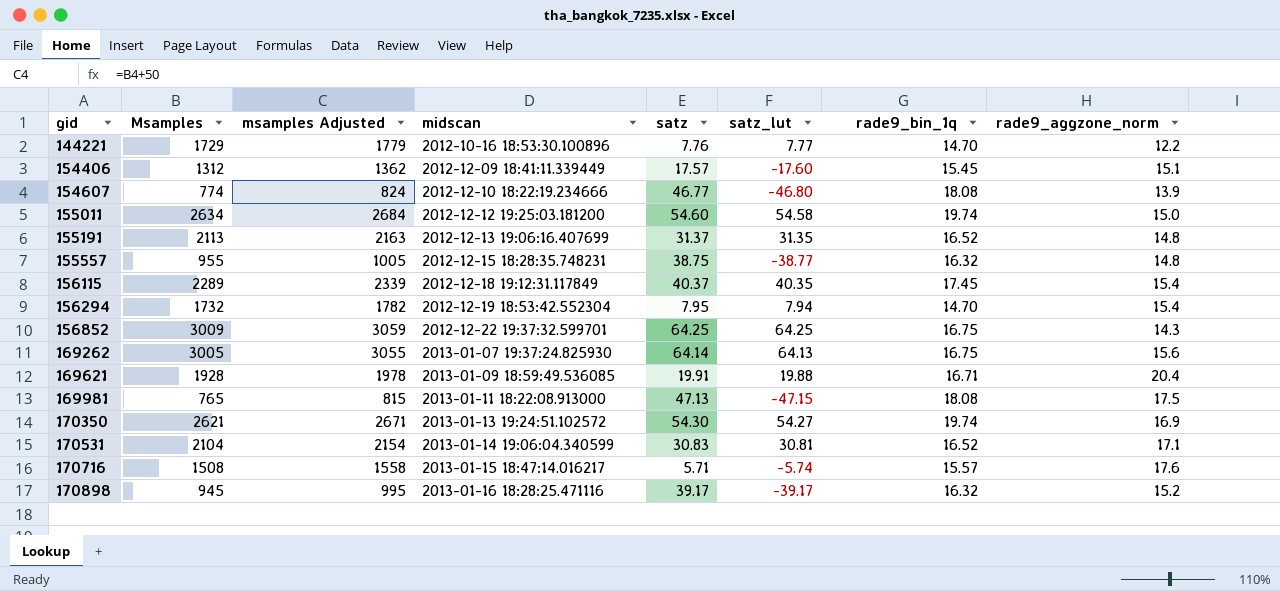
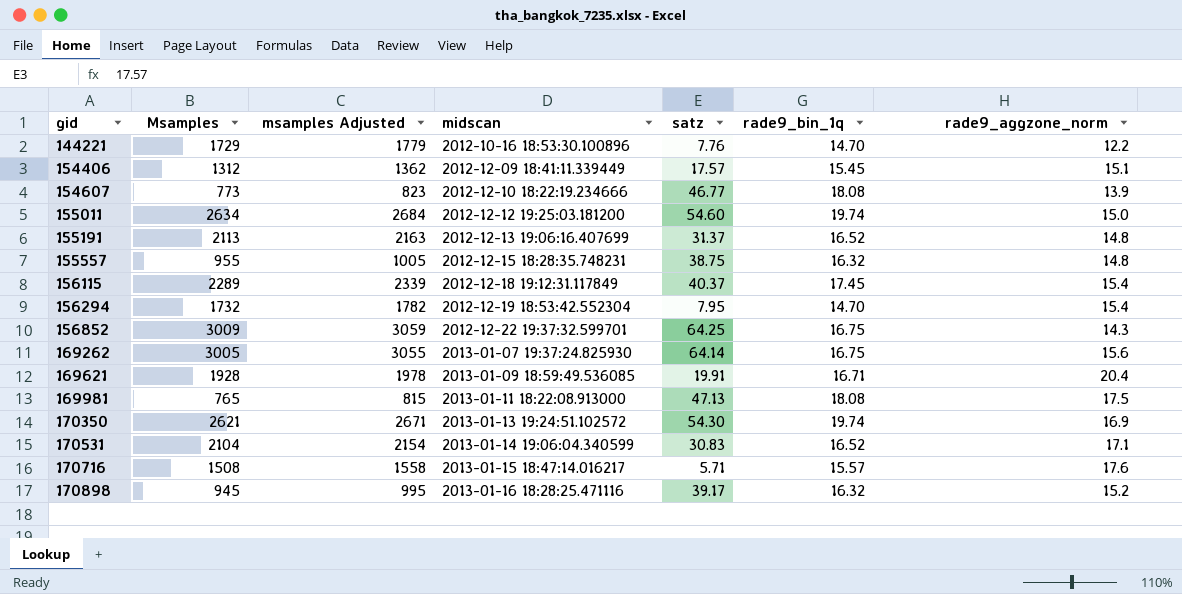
column satz_lut | position: 6 -> none
154607 | Msamples: 774 -> 773
154607 | msamples Adjusted: 824 -> 823

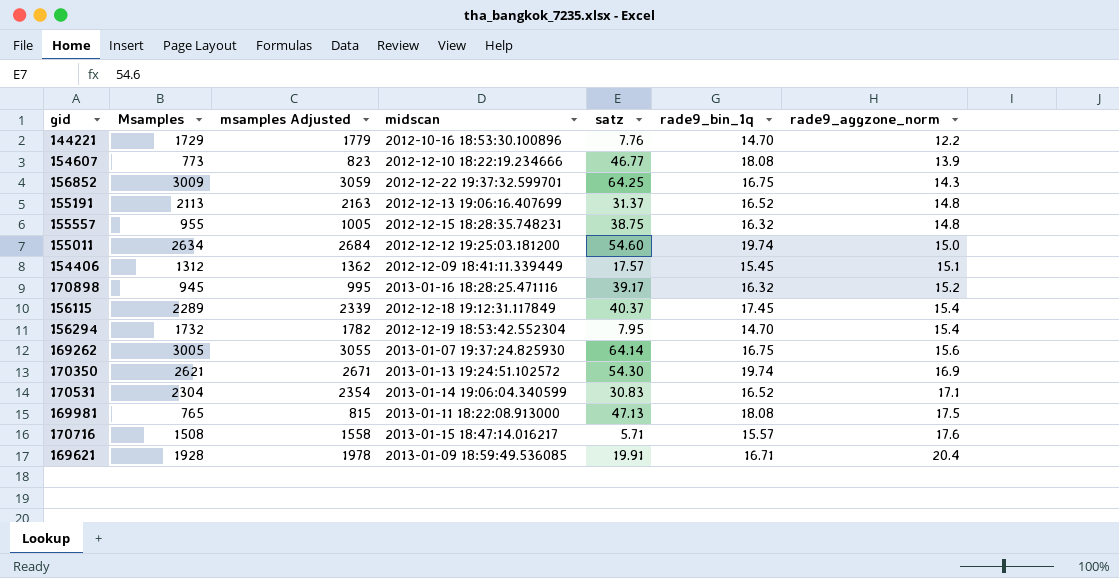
row order: gid ascending -> rade9_aggzone_norm ascending
170531 | Msamples: 2104 -> 2304
170531 | msamples Adjusted: 2154 -> 2354

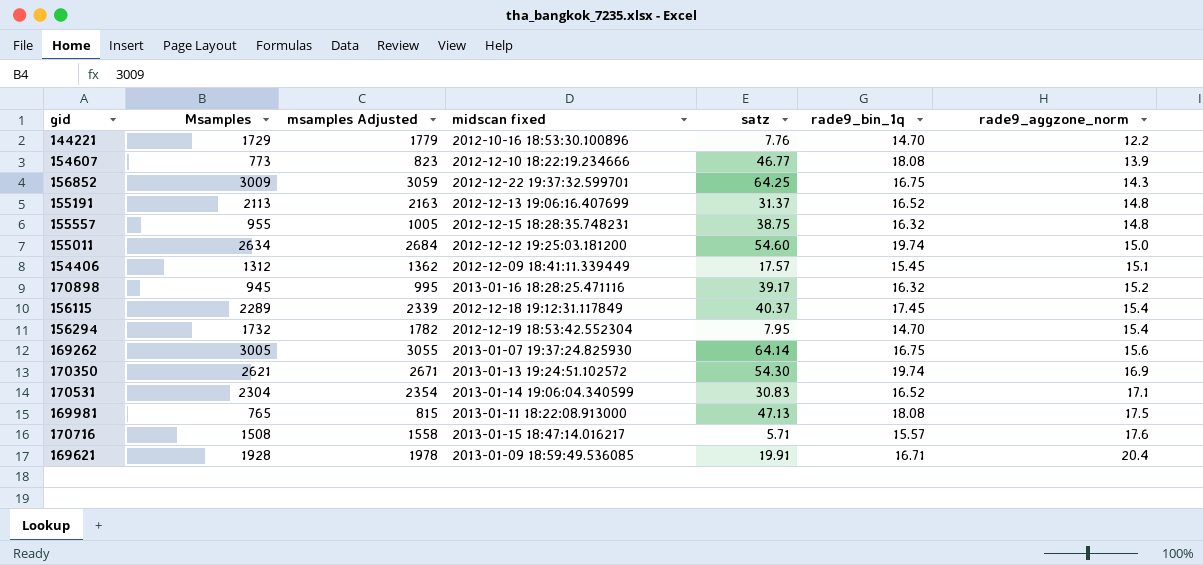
column name: midscan -> midscan fixed

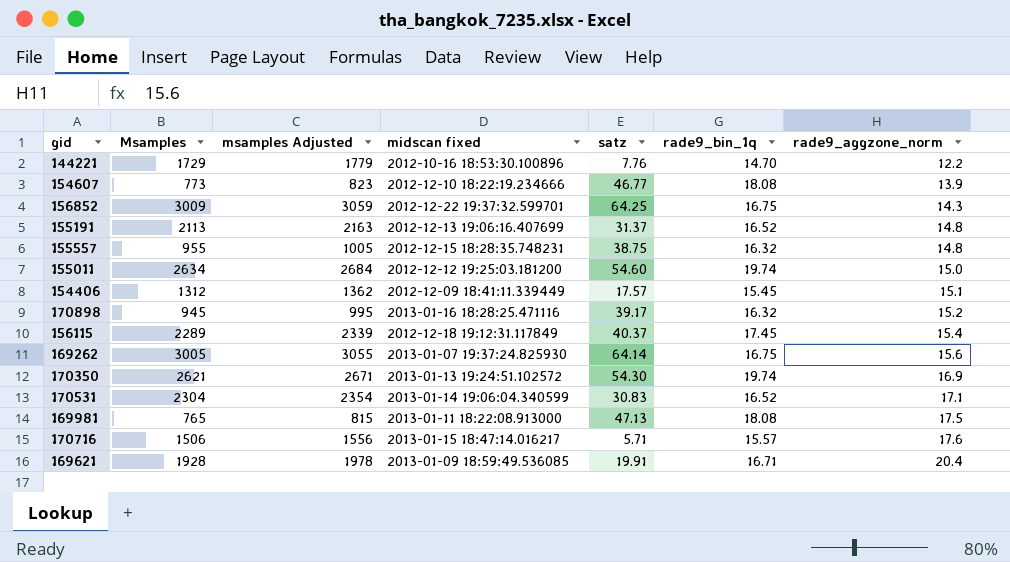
row 156294: 1732 | 1782 | 2012-12-19 18:53:42.552304 | 7.95 | 14.70 | 15.4 -> none
170716 | Msamples: 1508 -> 1506
170716 | msamples Adjusted: 1558 -> 1556

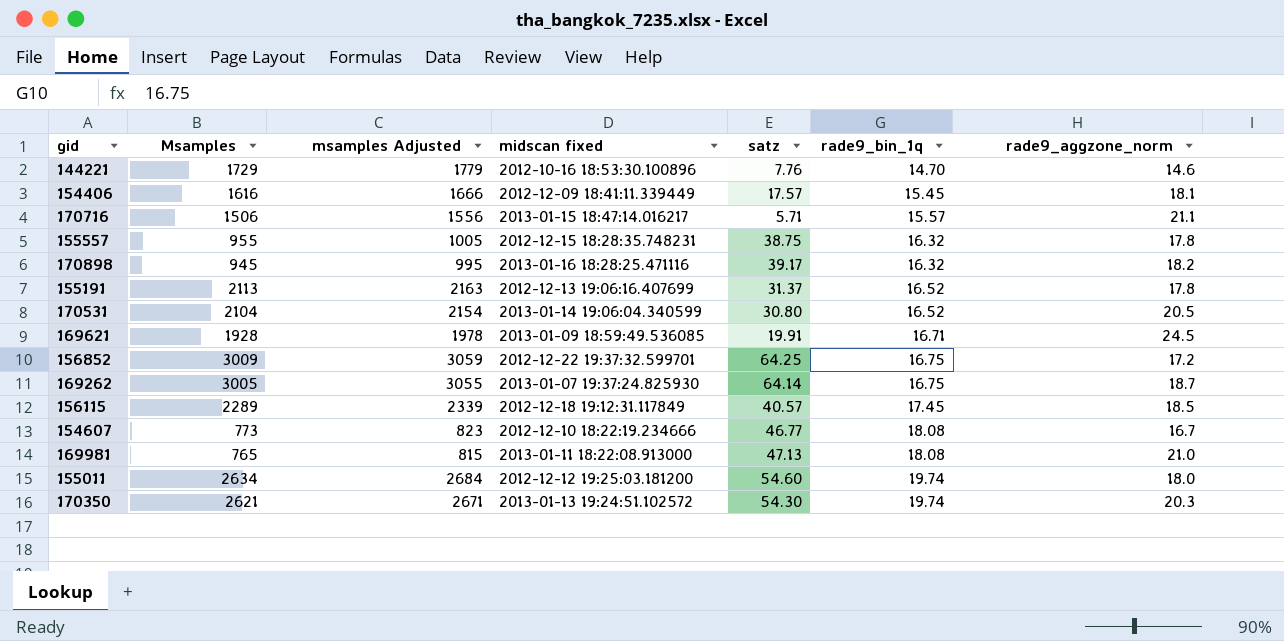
row order: rade9_aggzone_norm ascending -> rade9_bin_1q ascending
144221 | rade9_aggzone_norm: 12.2 -> 14.6
154406 | Msamples: 1312 -> 1616
154406 | msamples Adjusted: 1362 -> 1666
154406 | rade9_aggzone_norm: 15.1 -> 18.1
170716 | rade9_aggzone_norm: 17.6 -> 21.1
155557 | rade9_aggzone_norm: 14.8 -> 17.8
170898 | rade9_aggzone_norm: 15.2 -> 18.2
155191 | rade9_aggzone_norm: 14.8 -> 17.8
170531 | Msamples: 2304 -> 2104
170531 | msamples Adjusted: 2354 -> 2154
170531 | satz: 30.83 -> 30.80
170531 | rade9_aggzone_norm: 17.1 -> 20.5
169621 | rade9_aggzone_norm: 20.4 -> 24.5
156852 | rade9_aggzone_norm: 14.3 -> 17.2
169262 | rade9_aggzone_norm: 15.6 -> 18.7
156115 | satz: 40.37 -> 40.57
156115 | rade9_aggzone_norm: 15.4 -> 18.5
154607 | rade9_aggzone_norm: 13.9 -> 16.7
169981 | rade9_aggzone_norm: 17.5 -> 21.0
155011 | rade9_aggzone_norm: 15.0 -> 18.0
170350 | rade9_aggzone_norm: 16.9 -> 20.3

